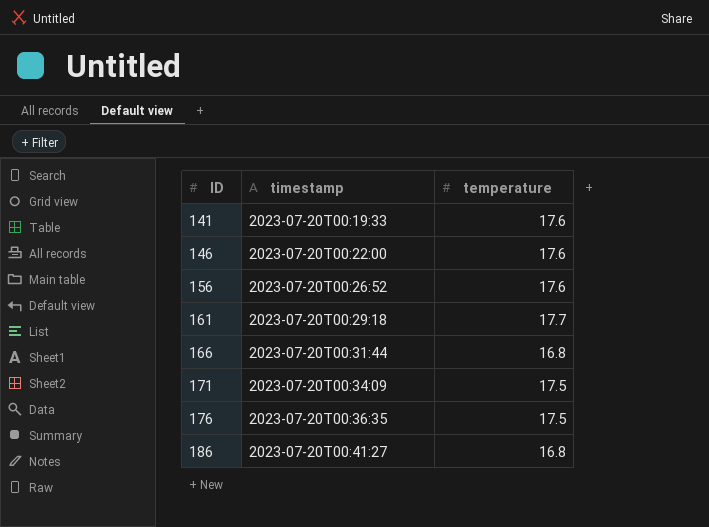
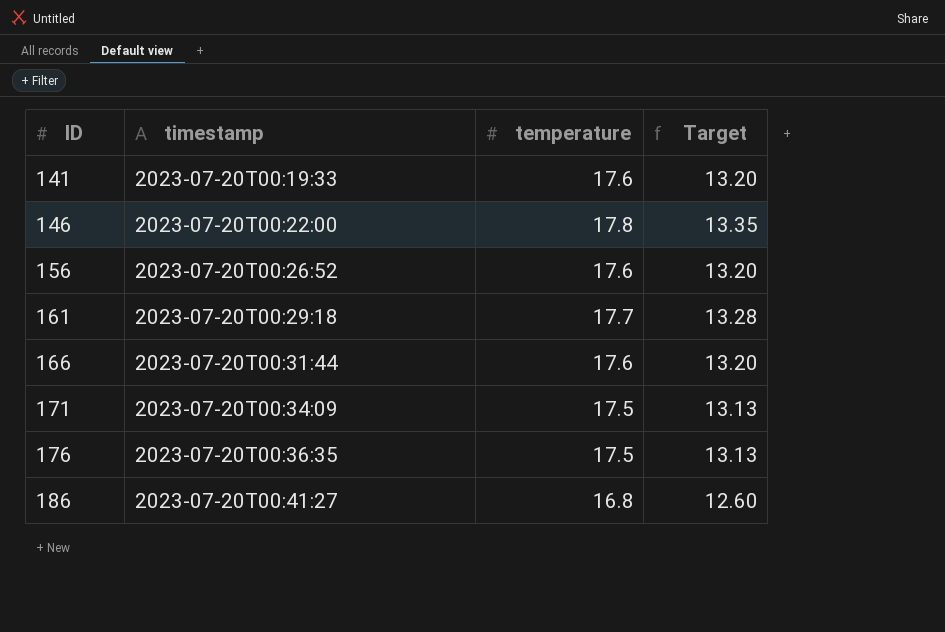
column Target | formula: none -> [temperature] * 0.75
146 | temperature: 17.6 -> 17.8
166 | temperature: 16.8 -> 17.6

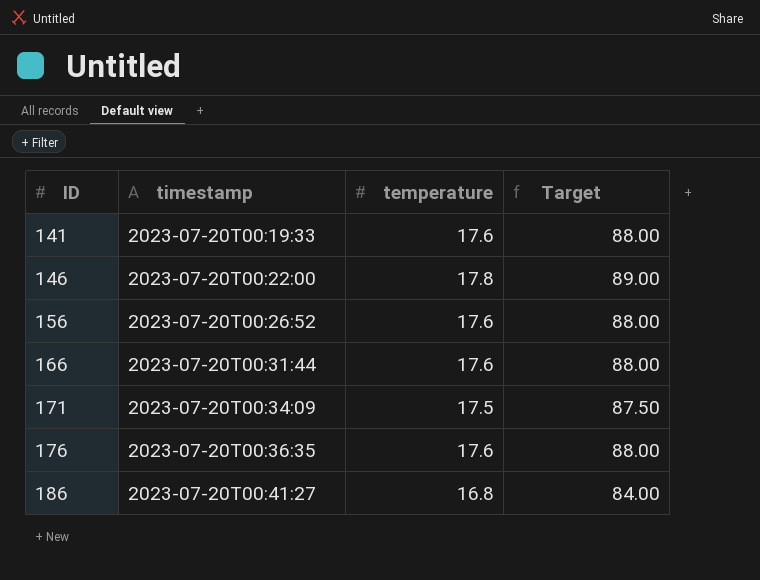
column Target | formula: [temperature] * 0.75 -> [temperature] * 5
row 161: 2023-07-20T00:29:18 | 17.7 | 13.28 -> none
176 | temperature: 17.5 -> 17.6

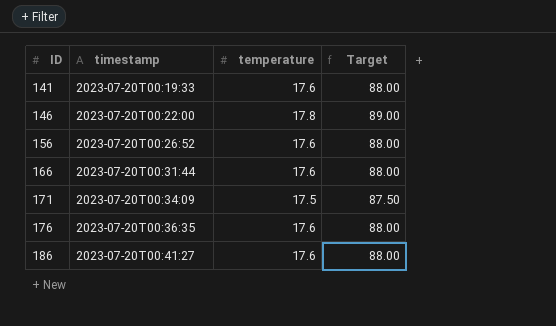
186 | temperature: 16.8 -> 17.6
186 | Target: 84.00 -> 88.00

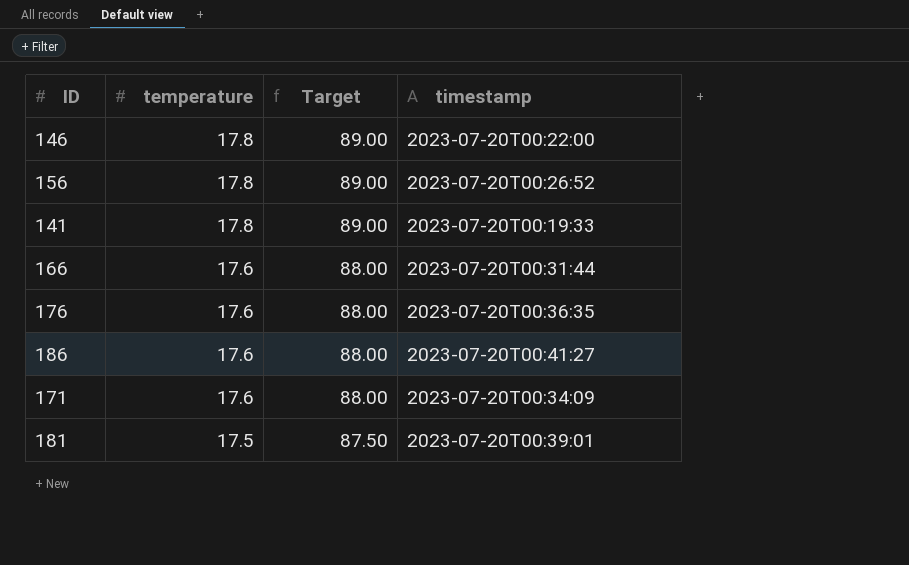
row order: ID ascending -> temperature descending
column timestamp | position: 2 -> 4
156 | temperature: 17.6 -> 17.8
156 | Target: 88.00 -> 89.00
141 | temperature: 17.6 -> 17.8
141 | Target: 88.00 -> 89.00
171 | temperature: 17.5 -> 17.6
171 | Target: 87.50 -> 88.00
row 181: none -> 17.5 | 87.50 | 2023-07-20T00:39:01

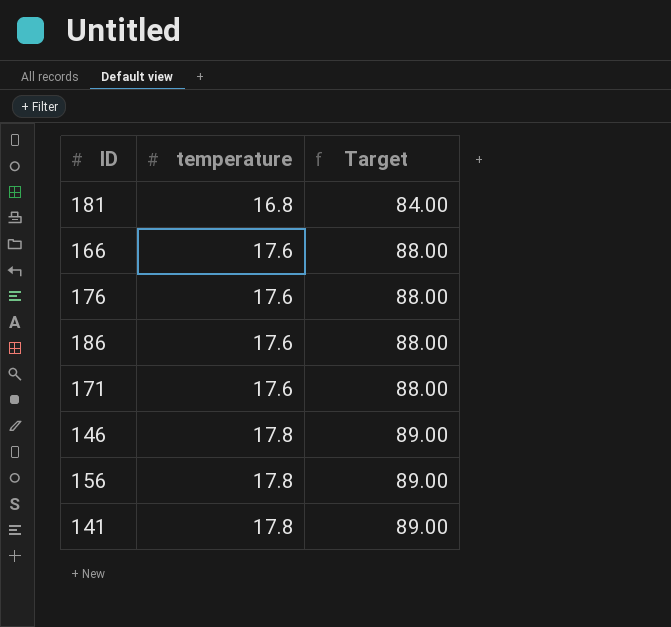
row order: temperature descending -> temperature ascending
column timestamp | position: 4 -> none
181 | temperature: 17.5 -> 16.8
181 | Target: 87.50 -> 84.00

